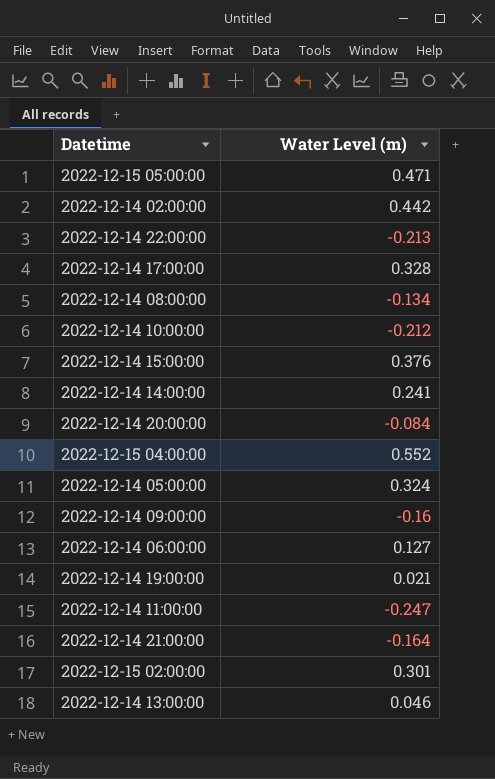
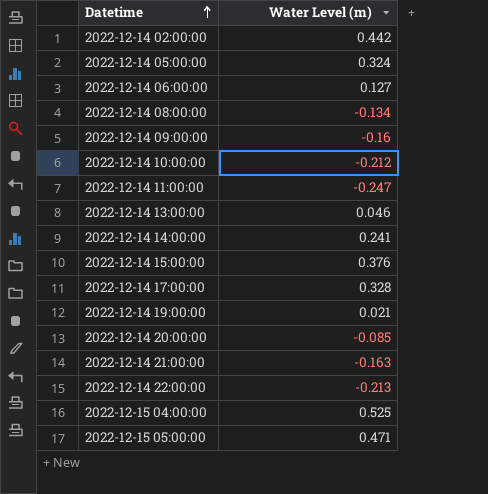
row order: none -> Datetime ascending
row 2022-12-15 02:00:00: 0.301 -> none
2022-12-14 20:00:00 | Water Level (m): -0.084 -> -0.085
2022-12-14 21:00:00 | Water Level (m): -0.164 -> -0.163
2022-12-15 04:00:00 | Water Level (m): 0.552 -> 0.525

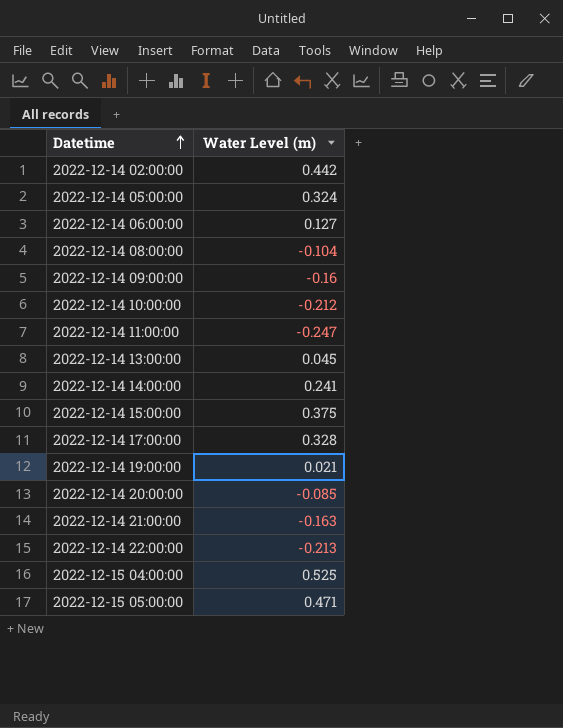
2022-12-14 08:00:00 | Water Level (m): -0.134 -> -0.104
2022-12-14 13:00:00 | Water Level (m): 0.046 -> 0.045
2022-12-14 15:00:00 | Water Level (m): 0.376 -> 0.375

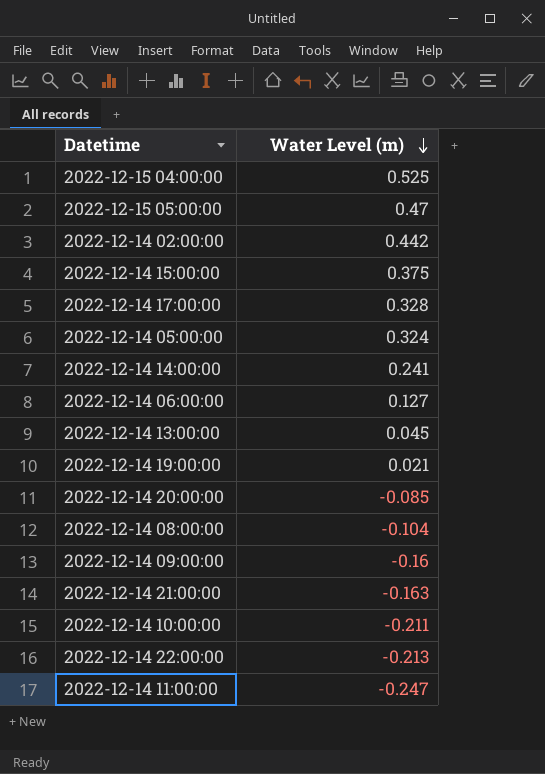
row order: Datetime ascending -> Water Level (m) descending
2022-12-15 05:00:00 | Water Level (m): 0.471 -> 0.47
2022-12-14 10:00:00 | Water Level (m): -0.212 -> -0.211

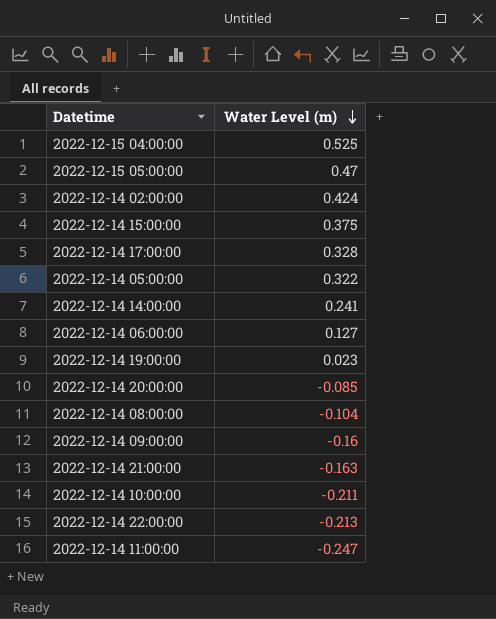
row 2022-12-14 13:00:00: 0.045 -> none
2022-12-14 02:00:00 | Water Level (m): 0.442 -> 0.424
2022-12-14 05:00:00 | Water Level (m): 0.324 -> 0.322
2022-12-14 19:00:00 | Water Level (m): 0.021 -> 0.023

